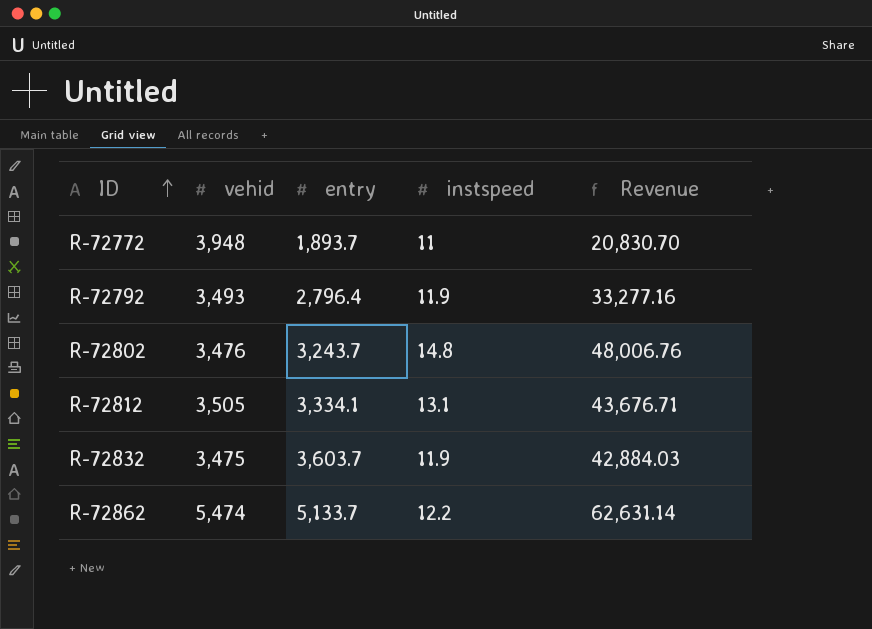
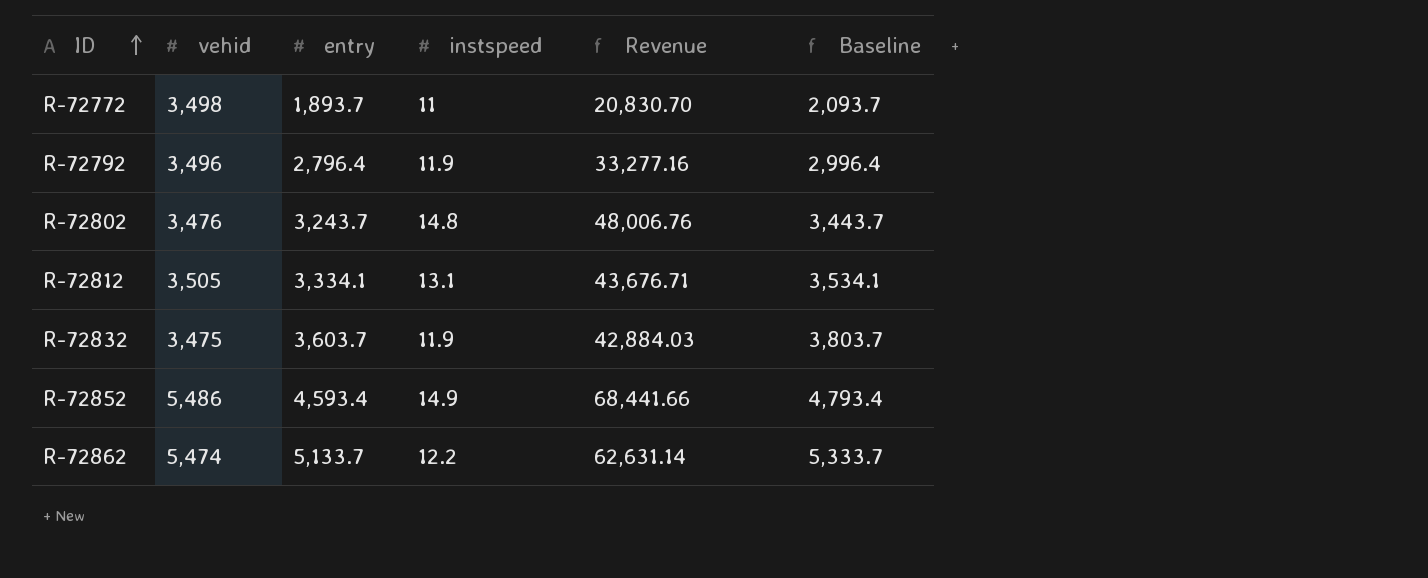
column Baseline | formula: none -> [entry] + 200
R-72772 | vehid: 3,948 -> 3,498
R-72792 | vehid: 3,493 -> 3,496
row R-72852: none -> 5,486 | 4,593.4 | 14.9 | 68,441.66 | 4,793.4

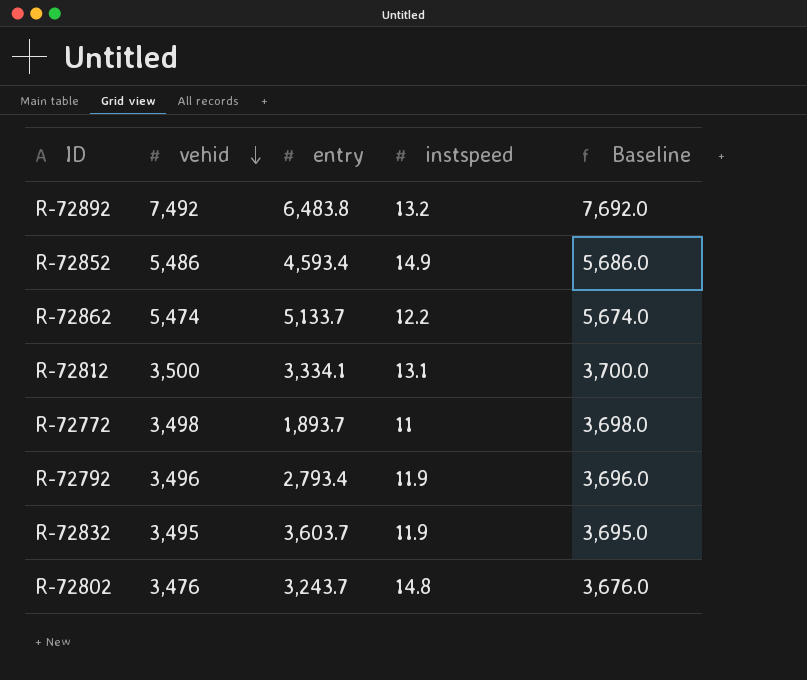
row order: ID ascending -> vehid descending
column Revenue | formula: [entry] * [instspeed] -> none
column Baseline | formula: [entry] + 200 -> [vehid] + 200
row R-72892: none -> 7,492 | 6,483.8 | 13.2 | 7,692.0
R-72812 | vehid: 3,505 -> 3,500
R-72792 | entry: 2,796.4 -> 2,793.4
R-72832 | vehid: 3,475 -> 3,495

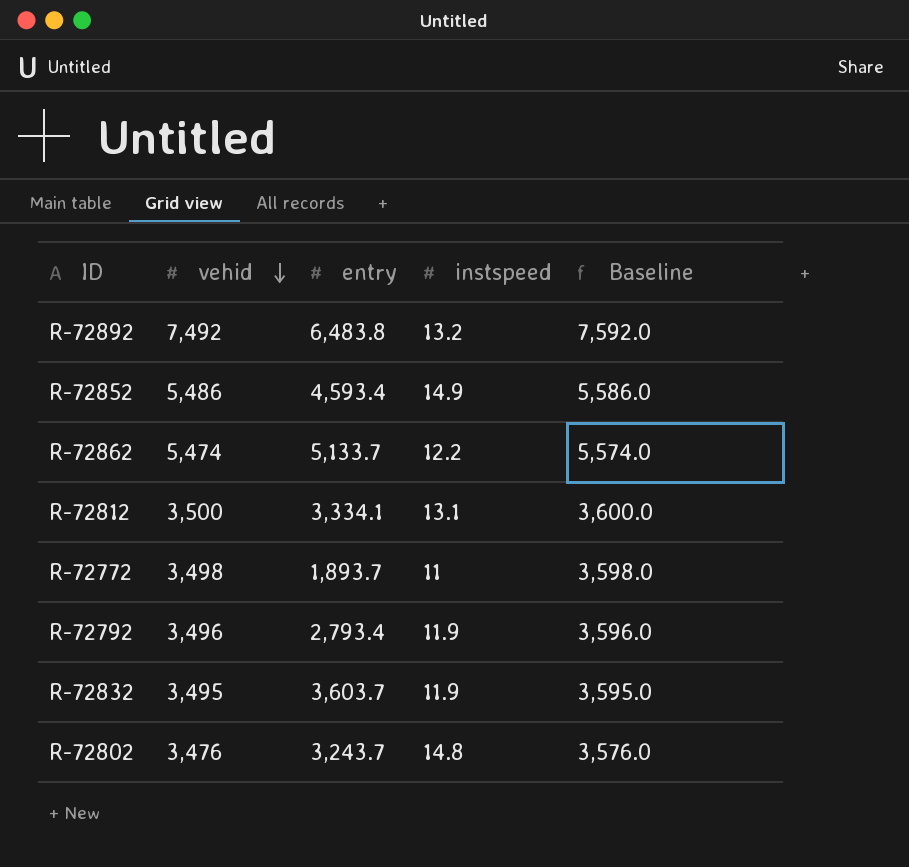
column Baseline | formula: [vehid] + 200 -> [vehid] + 100

